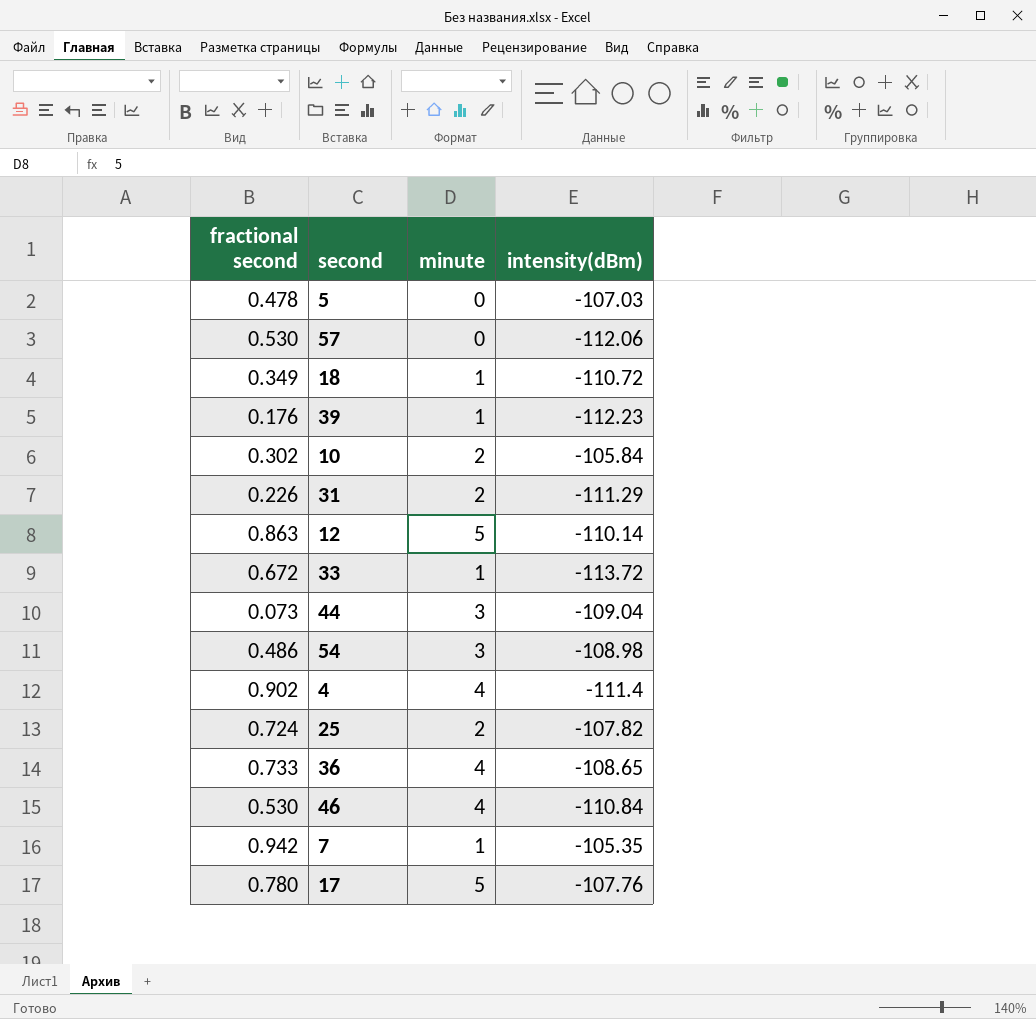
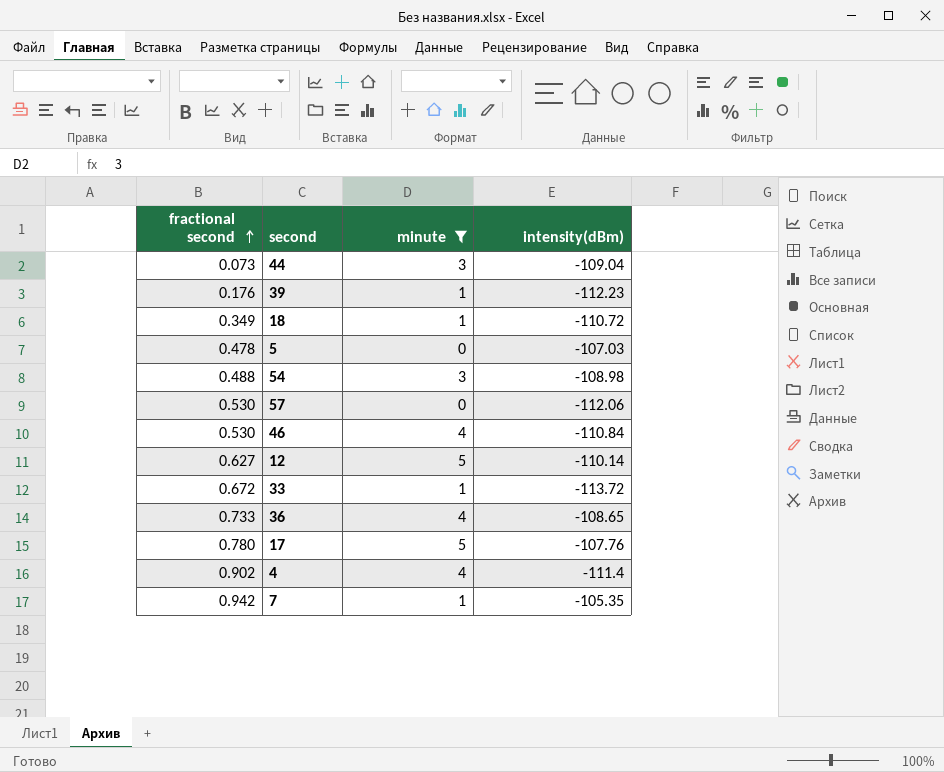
filter: none -> minute != 2
row order: none -> fractional second ascending
54 | fractional second: 0.486 -> 0.488
12 | fractional second: 0.863 -> 0.627

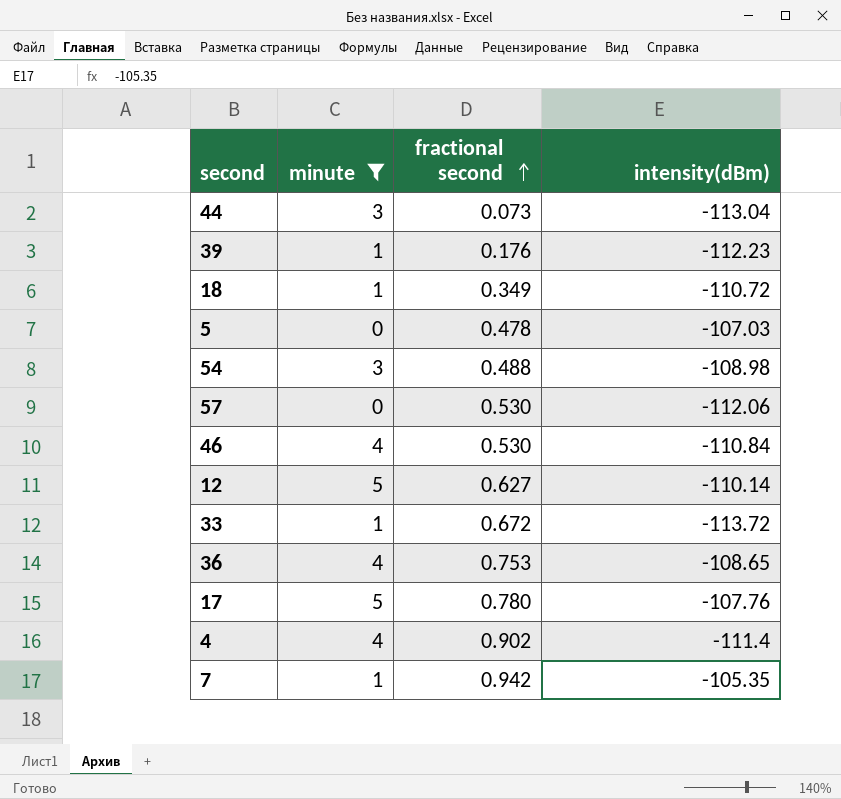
column fractional second | position: 1 -> 3
44 | intensity(dBm): -109.04 -> -113.04
36 | fractional second: 0.733 -> 0.753

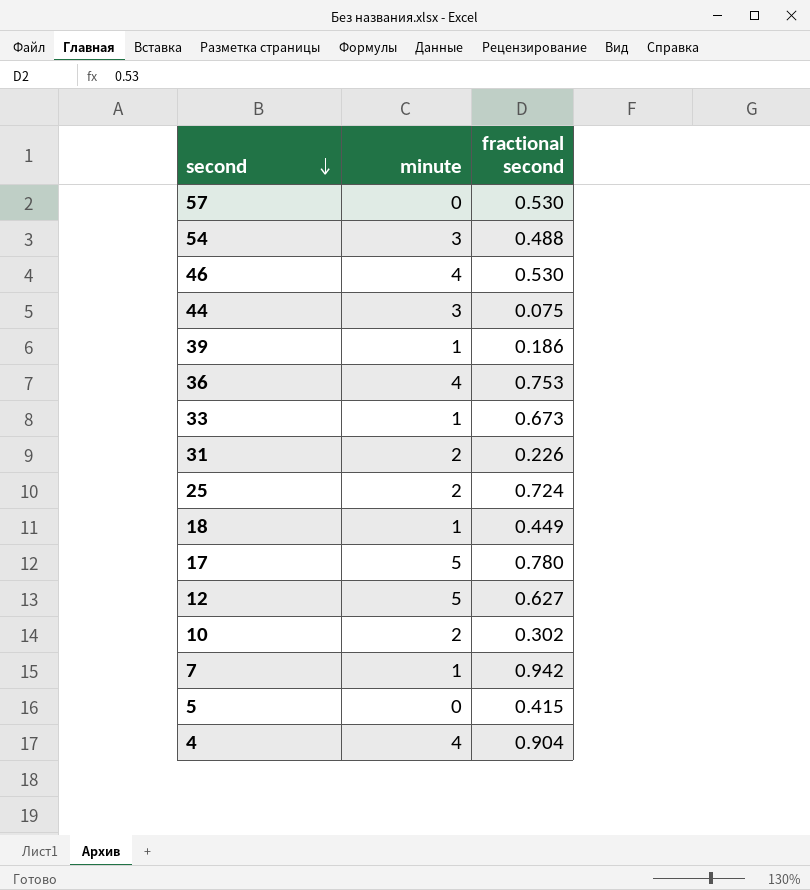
filter: minute != 2 -> none
row order: fractional second ascending -> second descending
column intensity(dBm) | position: 4 -> none
44 | fractional second: 0.073 -> 0.075
39 | fractional second: 0.176 -> 0.186
33 | fractional second: 0.672 -> 0.673
18 | fractional second: 0.349 -> 0.449
5 | fractional second: 0.478 -> 0.415
4 | fractional second: 0.902 -> 0.904

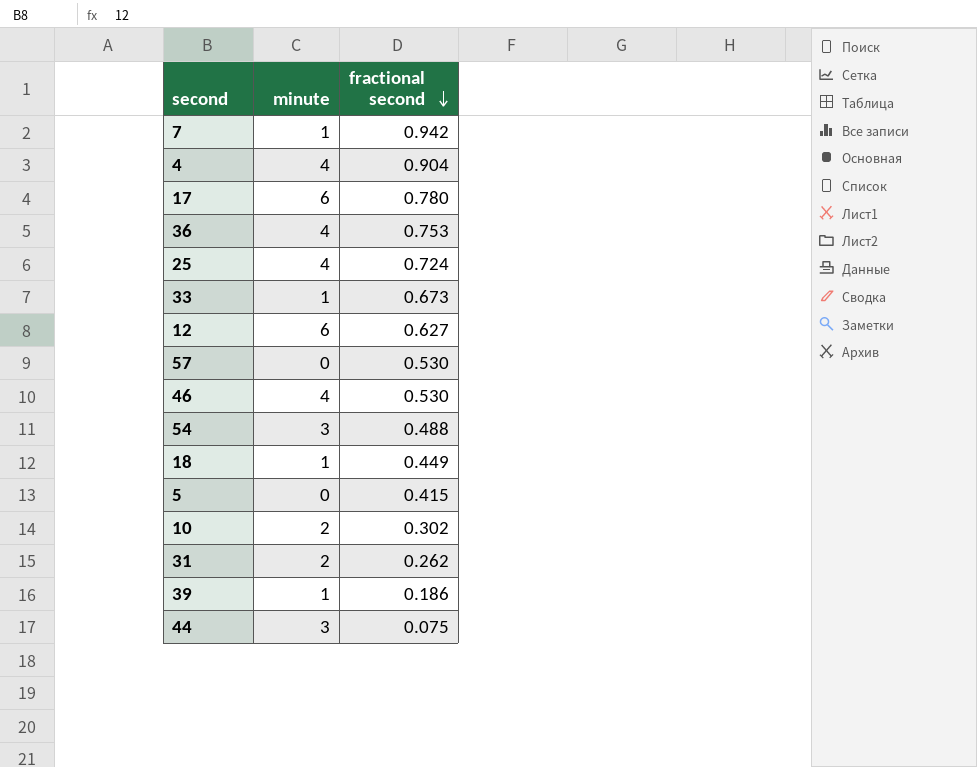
row order: second descending -> fractional second descending
17 | minute: 5 -> 6
25 | minute: 2 -> 4
12 | minute: 5 -> 6
31 | fractional second: 0.226 -> 0.262

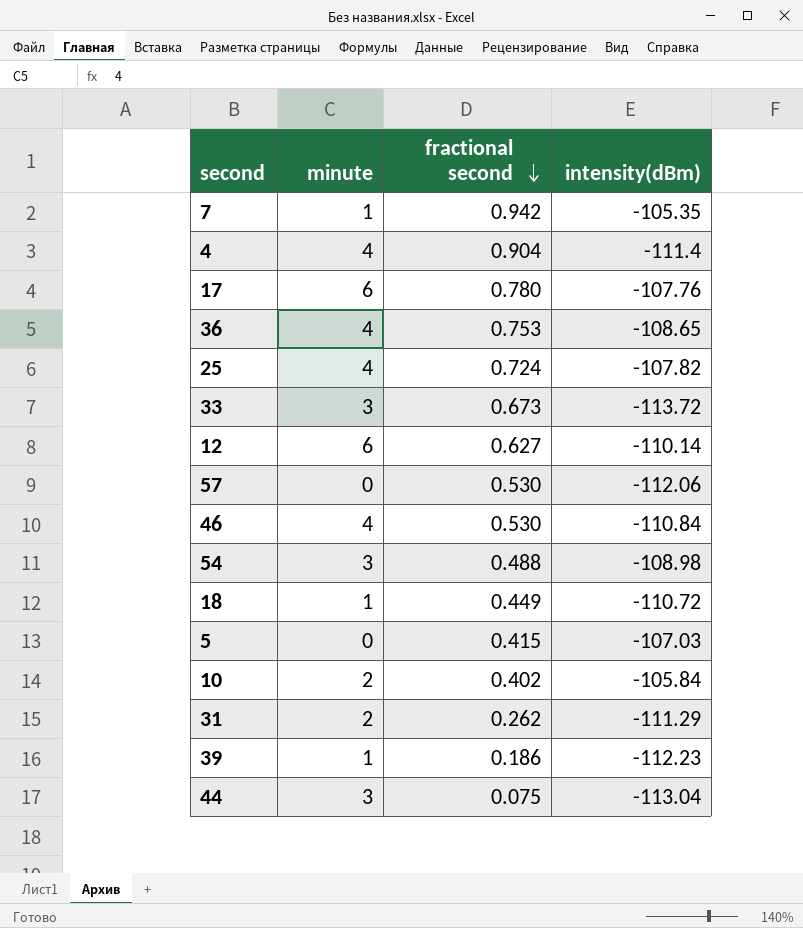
column intensity(dBm) | position: none -> 4
33 | minute: 1 -> 3
10 | fractional second: 0.302 -> 0.402

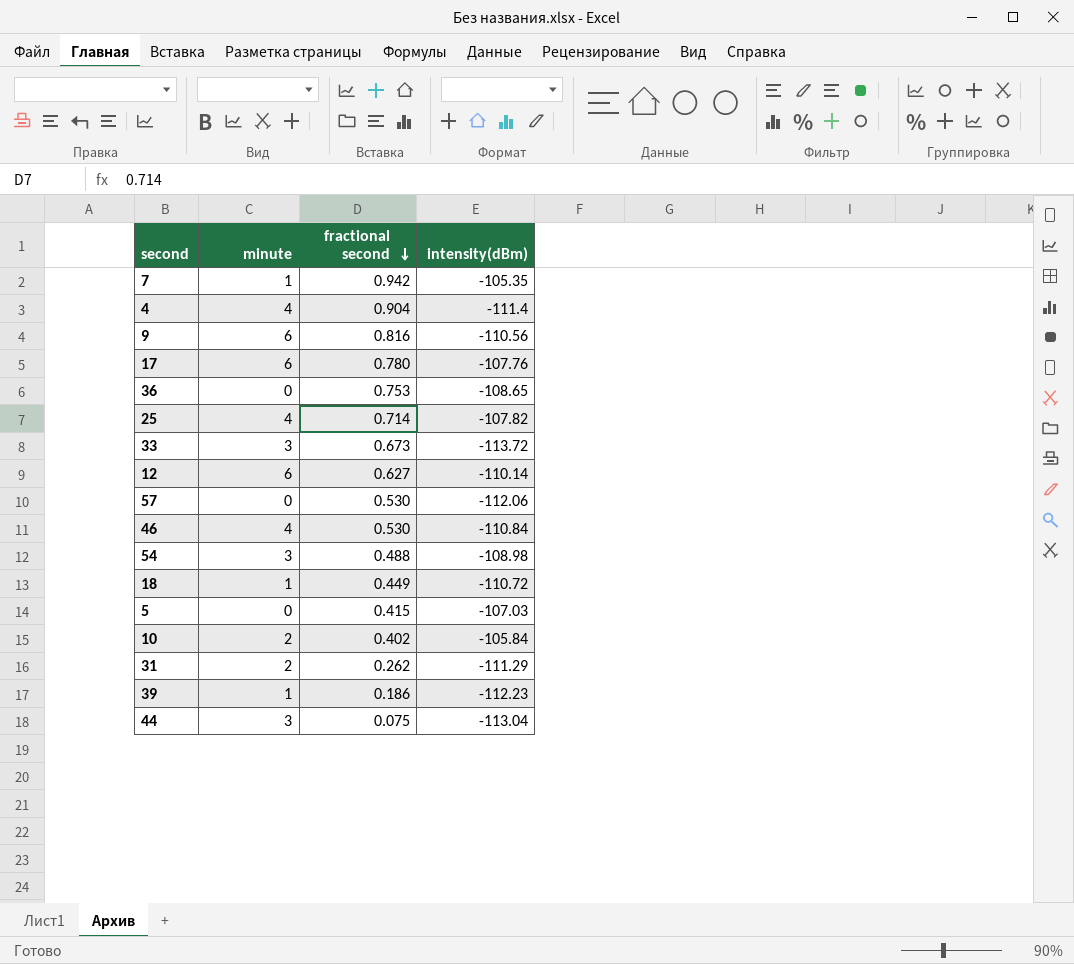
row 9: none -> 6 | 0.816 | -110.56
36 | minute: 4 -> 0
25 | fractional second: 0.724 -> 0.714

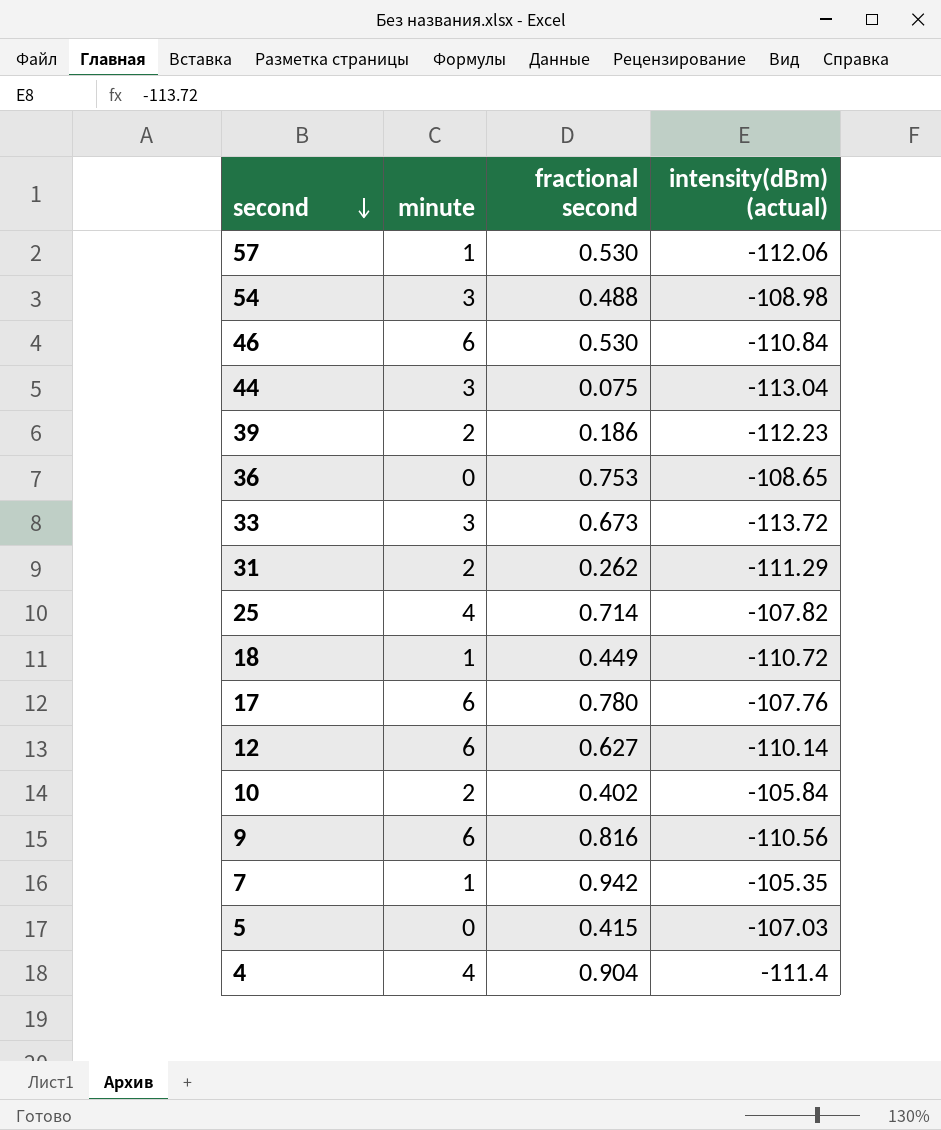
row order: fractional second descending -> second descending
column name: intensity(dBm) -> intensity(dBm) (actual)
57 | minute: 0 -> 1
46 | minute: 4 -> 6
39 | minute: 1 -> 2

